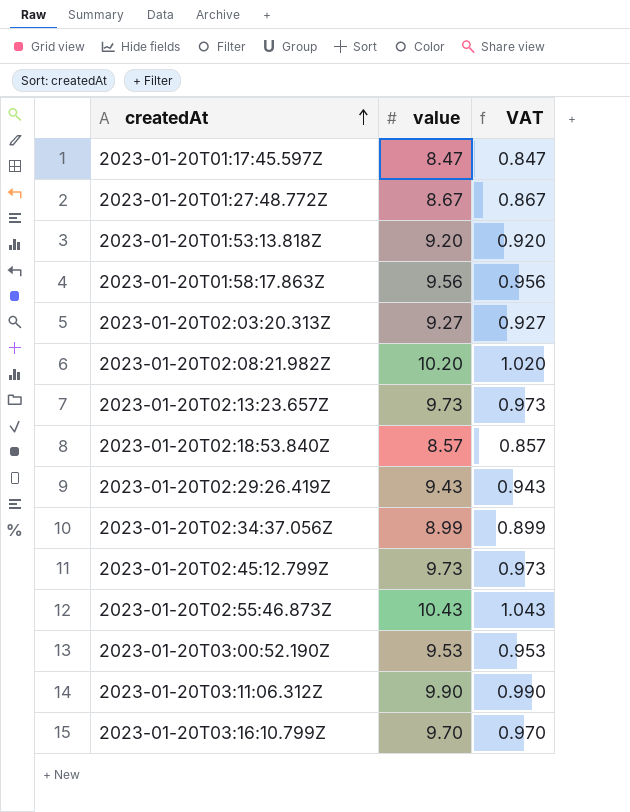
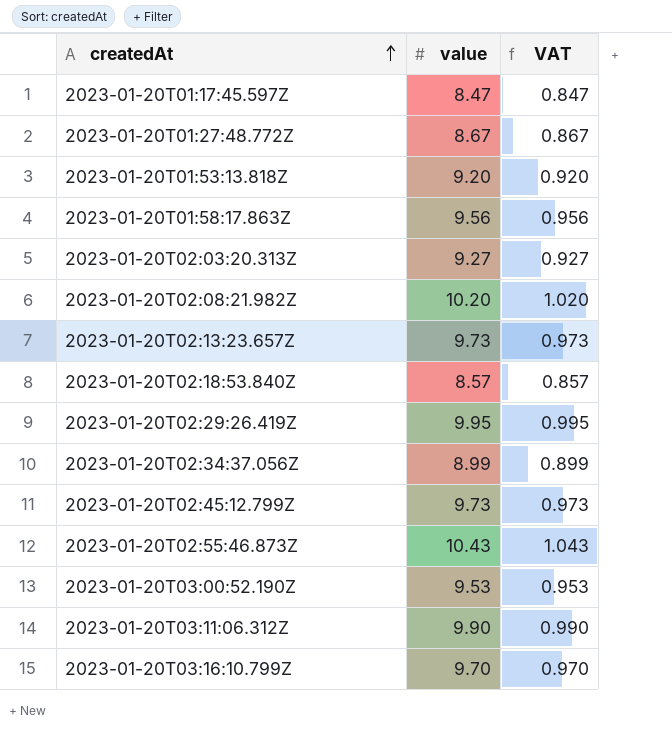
2023-01-20T02:29:26.419Z | value: 9.43 -> 9.95
2023-01-20T02:29:26.419Z | VAT: 0.943 -> 0.995

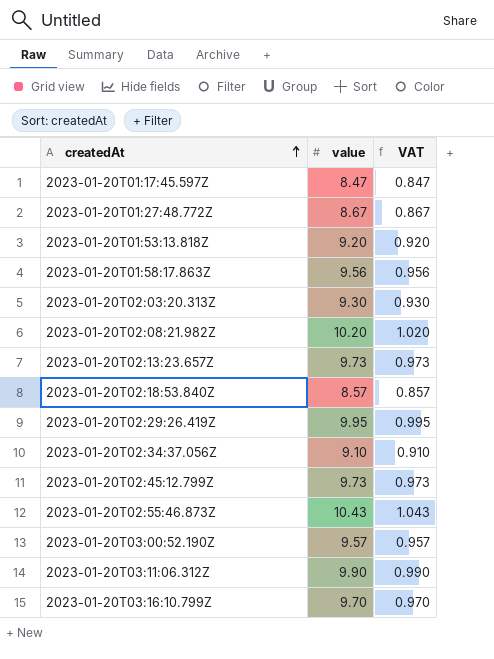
2023-01-20T02:03:20.313Z | value: 9.27 -> 9.30
2023-01-20T02:03:20.313Z | VAT: 0.927 -> 0.930
2023-01-20T02:34:37.056Z | value: 8.99 -> 9.10
2023-01-20T02:34:37.056Z | VAT: 0.899 -> 0.910
2023-01-20T03:00:52.190Z | value: 9.53 -> 9.57
2023-01-20T03:00:52.190Z | VAT: 0.953 -> 0.957

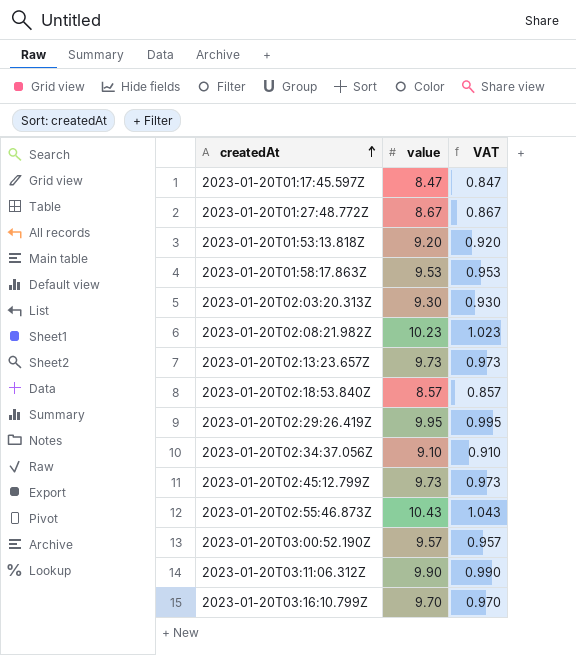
2023-01-20T01:58:17.863Z | value: 9.56 -> 9.53
2023-01-20T01:58:17.863Z | VAT: 0.956 -> 0.953
2023-01-20T02:08:21.982Z | value: 10.20 -> 10.23
2023-01-20T02:08:21.982Z | VAT: 1.020 -> 1.023

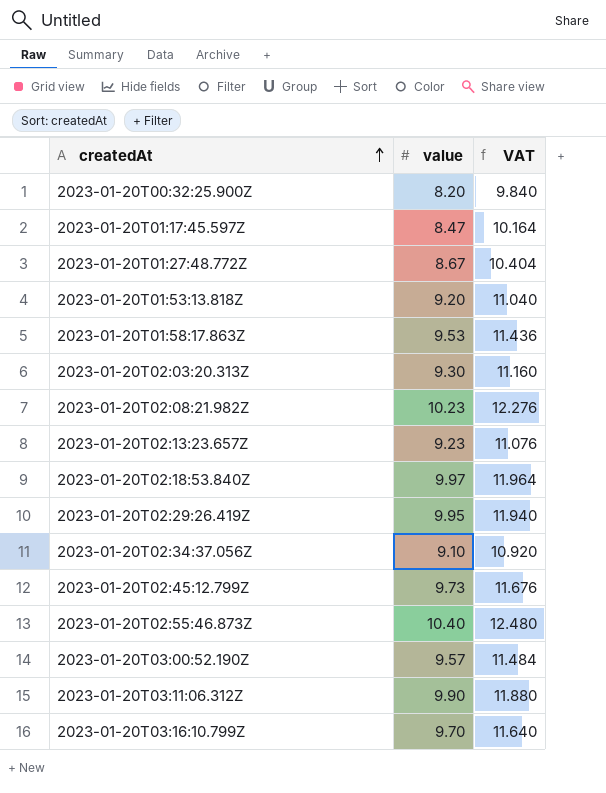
column VAT | formula: [value] * 0.1 -> [value] * 1.2
row 2023-01-20T00:32:25.900Z: none -> 8.20 | 9.840
2023-01-20T02:13:23.657Z | value: 9.73 -> 9.23
2023-01-20T02:18:53.840Z | value: 8.57 -> 9.97
2023-01-20T02:55:46.873Z | value: 10.43 -> 10.40

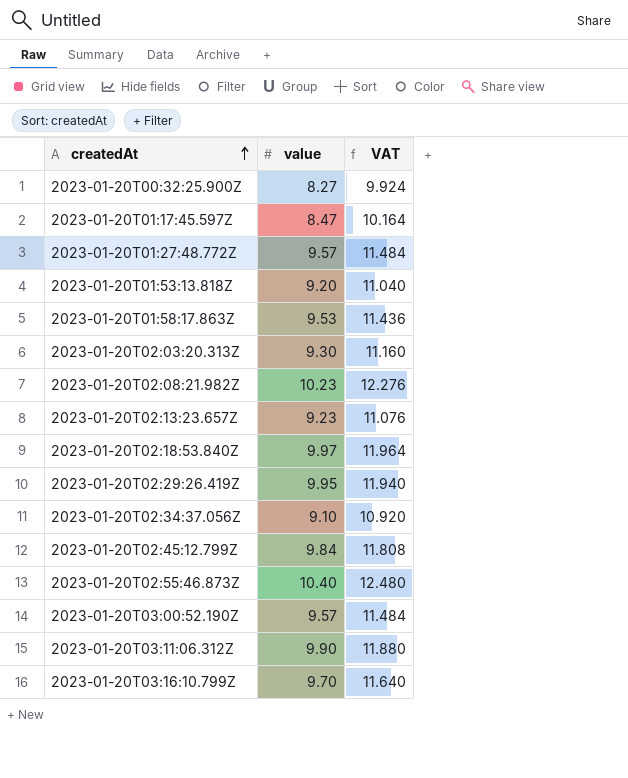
2023-01-20T00:32:25.900Z | value: 8.20 -> 8.27
2023-01-20T00:32:25.900Z | VAT: 9.840 -> 9.924
2023-01-20T01:27:48.772Z | value: 8.67 -> 9.57
2023-01-20T01:27:48.772Z | VAT: 10.404 -> 11.484
2023-01-20T02:45:12.799Z | value: 9.73 -> 9.84
2023-01-20T02:45:12.799Z | VAT: 11.676 -> 11.808

